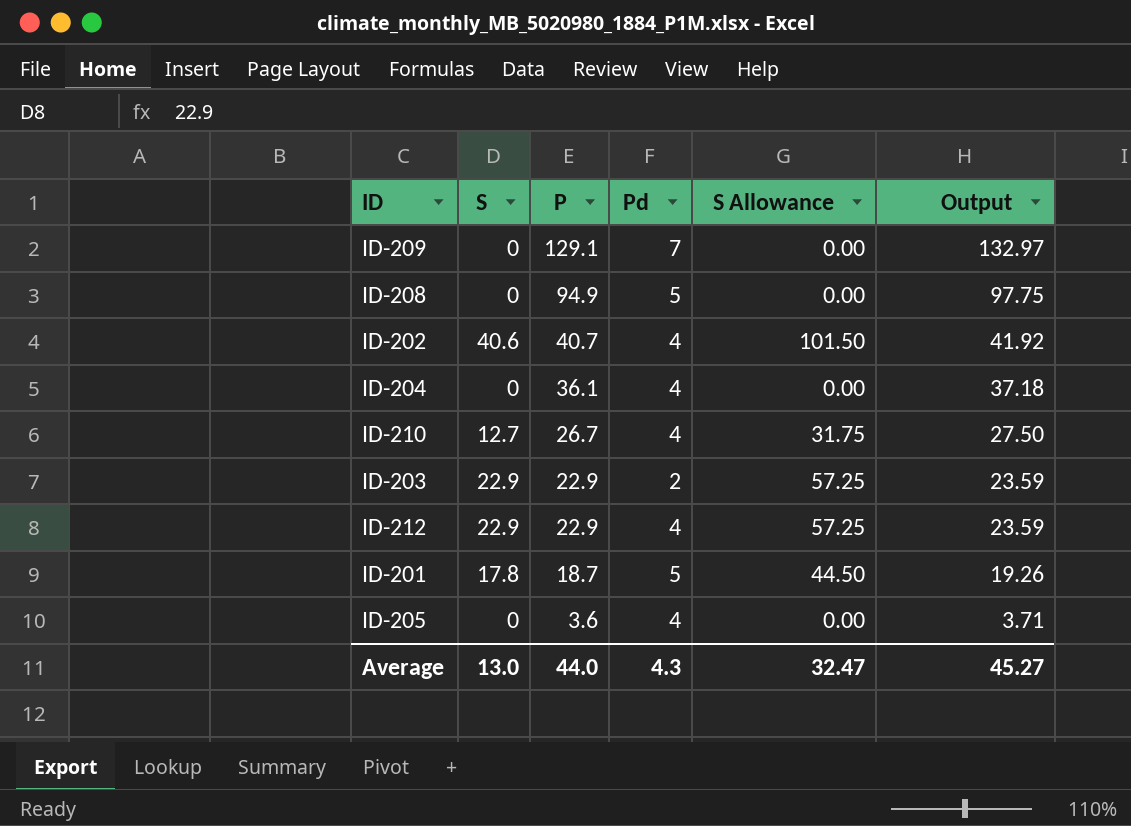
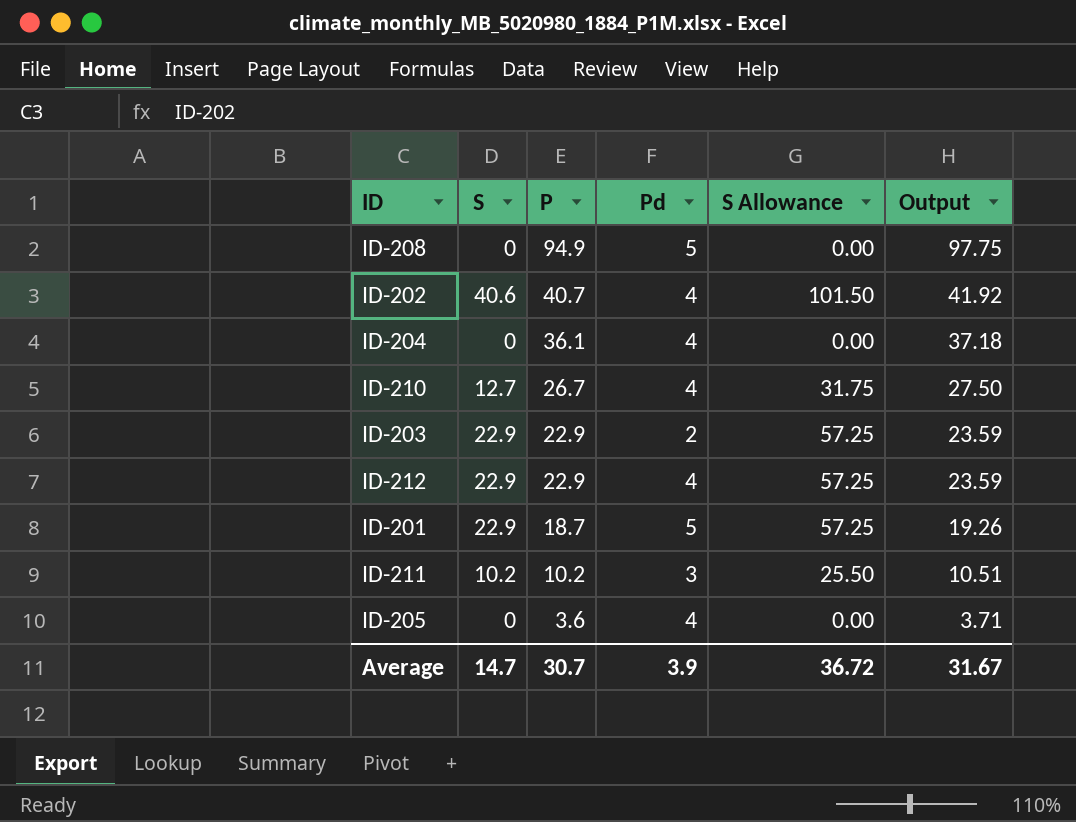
row ID-209: 0 | 129.1 | 7 | 0.00 | 132.97 -> none
ID-201 | S: 17.8 -> 22.9
ID-201 | S Allowance: 44.50 -> 57.25
row ID-211: none -> 10.2 | 10.2 | 3 | 25.50 | 10.51
Average | S: 13.0 -> 14.7
Average | P: 44.0 -> 30.7
Average | Pd: 4.3 -> 3.9
Average | S Allowance: 32.47 -> 36.72
Average | Output: 45.27 -> 31.67

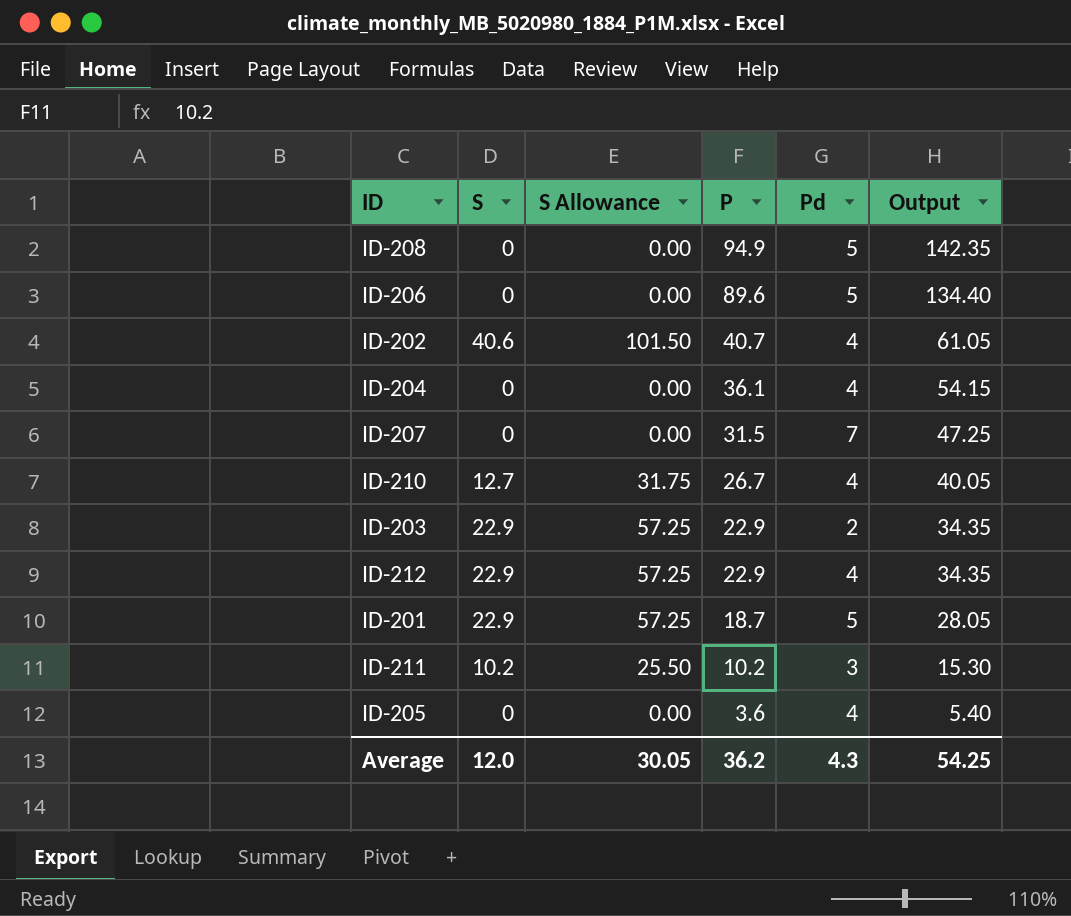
column S Allowance | position: 5 -> 3
column Output | formula: [P] * 1.03 -> [P] * 1.5
row ID-206: none -> 0 | 0.00 | 89.6 | 5 | 134.40
row ID-207: none -> 0 | 0.00 | 31.5 | 7 | 47.25
Average | S: 14.7 -> 12.0
Average | S Allowance: 36.72 -> 30.05
Average | P: 30.7 -> 36.2
Average | Pd: 3.9 -> 4.3
Average | Output: 31.67 -> 54.25

